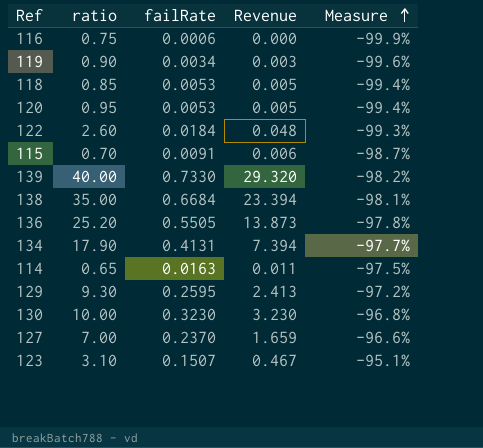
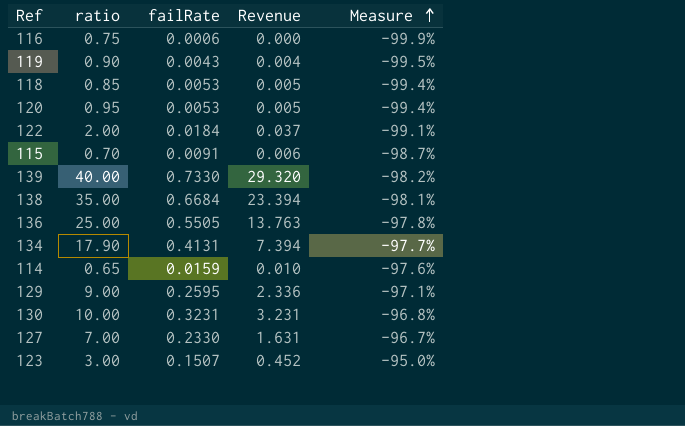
119 | failRate: 0.0034 -> 0.0043
119 | Revenue: 0.003 -> 0.004
119 | Measure: -99.6% -> -99.5%
122 | ratio: 2.60 -> 2.00
122 | Revenue: 0.048 -> 0.037
122 | Measure: -99.3% -> -99.1%
136 | ratio: 25.20 -> 25.00
136 | Revenue: 13.873 -> 13.763
114 | failRate: 0.0163 -> 0.0159
114 | Revenue: 0.011 -> 0.010
114 | Measure: -97.5% -> -97.6%
129 | ratio: 9.30 -> 9.00
129 | Revenue: 2.413 -> 2.336
129 | Measure: -97.2% -> -97.1%
130 | failRate: 0.3230 -> 0.3231
130 | Revenue: 3.230 -> 3.231
127 | failRate: 0.2370 -> 0.2330
127 | Revenue: 1.659 -> 1.631
127 | Measure: -96.6% -> -96.7%
123 | ratio: 3.10 -> 3.00
123 | Revenue: 0.467 -> 0.452
123 | Measure: -95.1% -> -95.0%

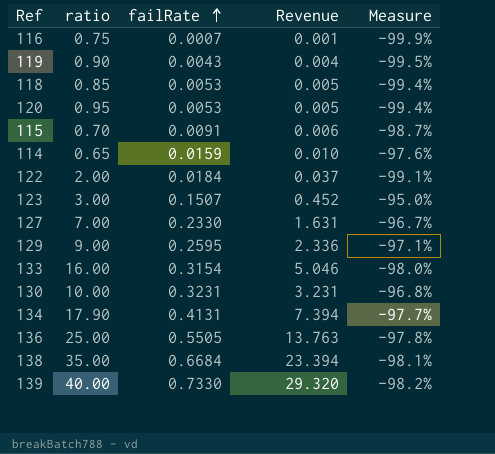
row order: Measure ascending -> failRate ascending
116 | failRate: 0.0006 -> 0.0007
116 | Revenue: 0.000 -> 0.001
row 133: none -> 16.00 | 0.3154 | 5.046 | -98.0%

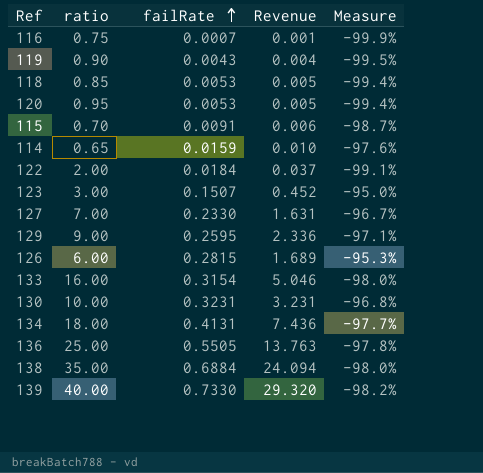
row 126: none -> 6.00 | 0.2815 | 1.689 | -95.3%
134 | ratio: 17.90 -> 18.00
134 | Revenue: 7.394 -> 7.436
138 | failRate: 0.6684 -> 0.6884
138 | Revenue: 23.394 -> 24.094
138 | Measure: -98.1% -> -98.0%

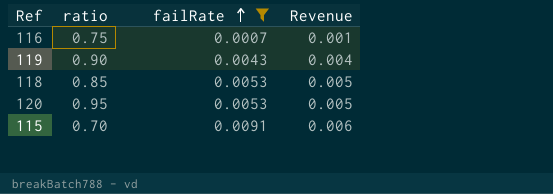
filter: none -> failRate <= 0.0091
column Measure | formula: ([failRate] - [ratio]) / [ratio] -> none

